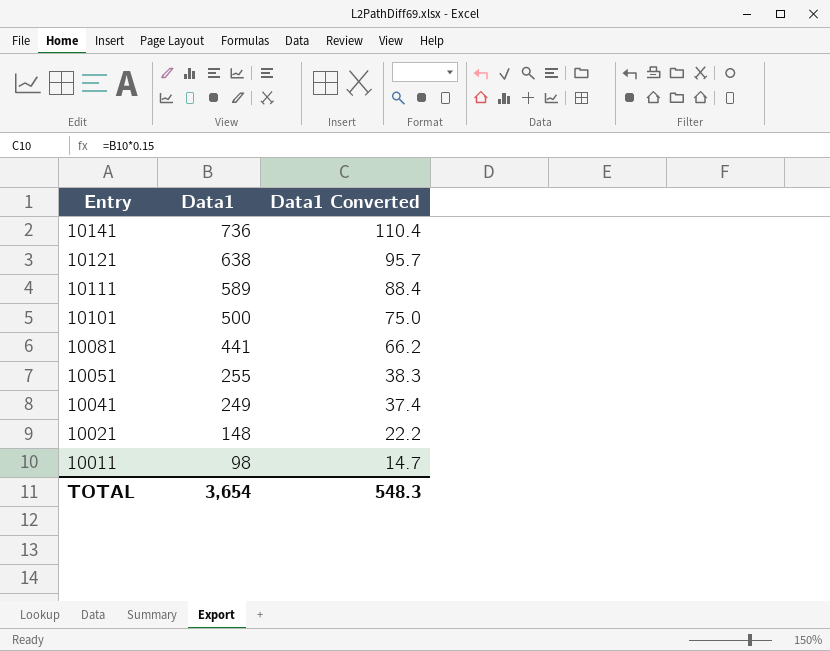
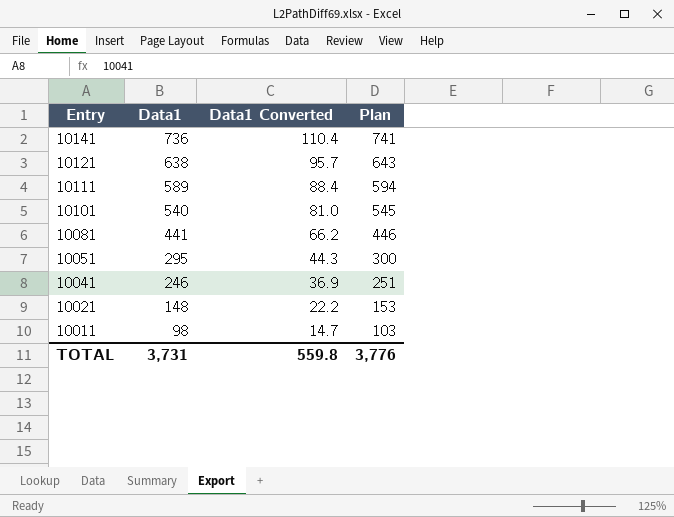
column Plan | formula: none -> [Data1] + 5
10101 | Data1: 500 -> 540
10101 | Data1 Converted: 75.0 -> 81.0
10051 | Data1: 255 -> 295
10051 | Data1 Converted: 38.3 -> 44.3
10041 | Data1: 249 -> 246
10041 | Data1 Converted: 37.4 -> 36.9
TOTAL | Data1: 3,654 -> 3,731
TOTAL | Data1 Converted: 548.3 -> 559.8

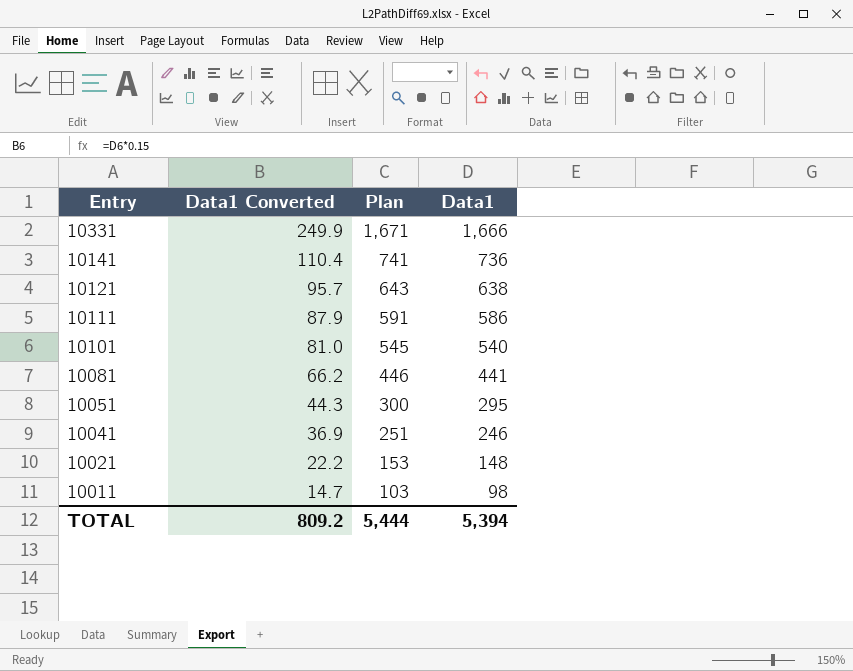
column Data1 | position: 2 -> 4
row 10331: none -> 249.9 | 1,671 | 1,666
10111 | Data1 Converted: 88.4 -> 87.9
10111 | Plan: 594 -> 591
10111 | Data1: 589 -> 586
TOTAL | Data1 Converted: 559.8 -> 809.2
TOTAL | Plan: 3,776 -> 5,444
TOTAL | Data1: 3,731 -> 5,394

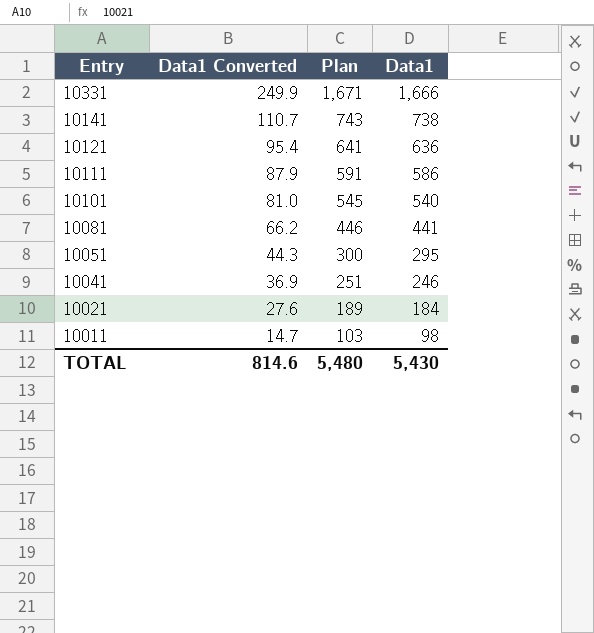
10141 | Data1 Converted: 110.4 -> 110.7
10141 | Plan: 741 -> 743
10141 | Data1: 736 -> 738
10121 | Data1 Converted: 95.7 -> 95.4
10121 | Plan: 643 -> 641
10121 | Data1: 638 -> 636
10021 | Data1 Converted: 22.2 -> 27.6
10021 | Plan: 153 -> 189
10021 | Data1: 148 -> 184
TOTAL | Data1 Converted: 809.2 -> 814.6
TOTAL | Plan: 5,444 -> 5,480
TOTAL | Data1: 5,394 -> 5,430

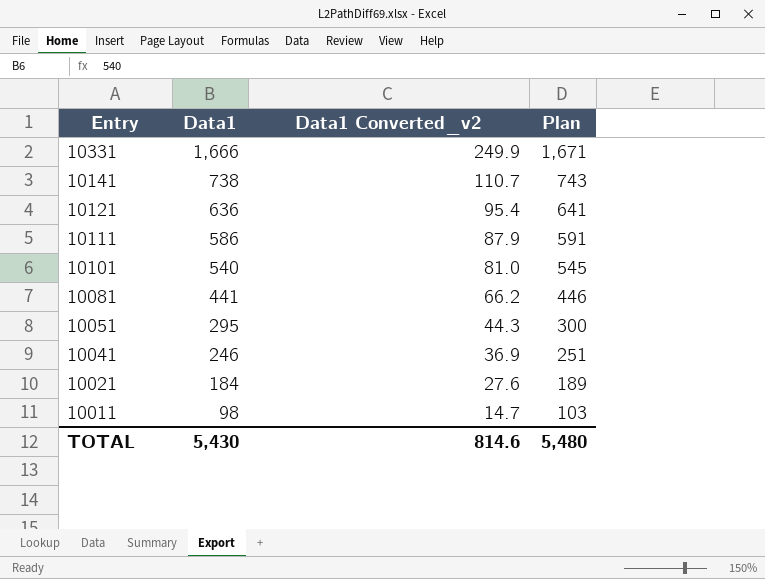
column Data1 | position: 4 -> 2
column name: Data1 Converted -> Data1 Converted_v2

